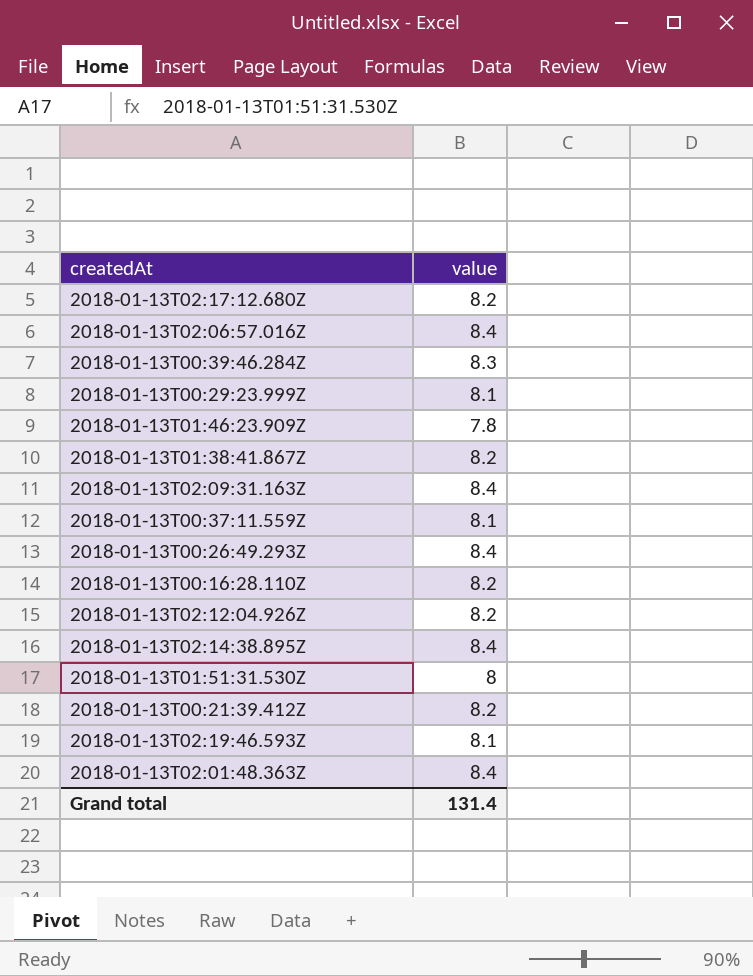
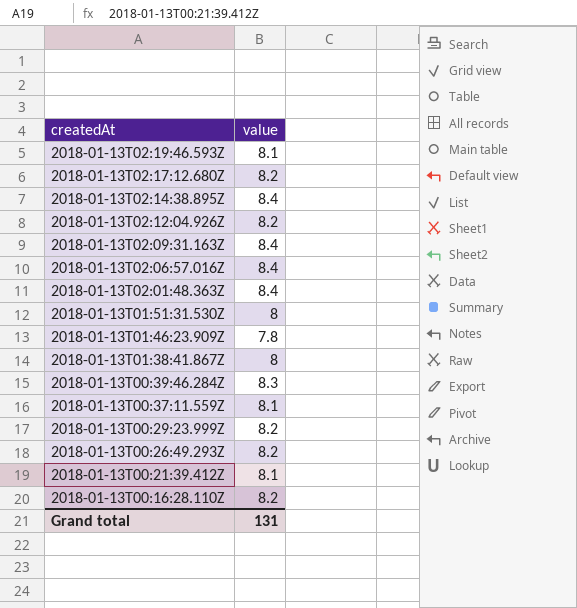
row order: none -> createdAt descending
2018-01-13T01:38:41.867Z | value: 8.2 -> 8
2018-01-13T00:29:23.999Z | value: 8.1 -> 8.2
2018-01-13T00:26:49.293Z | value: 8.4 -> 8.2
2018-01-13T00:21:39.412Z | value: 8.2 -> 8.1
Grand total | value: 131.4 -> 131

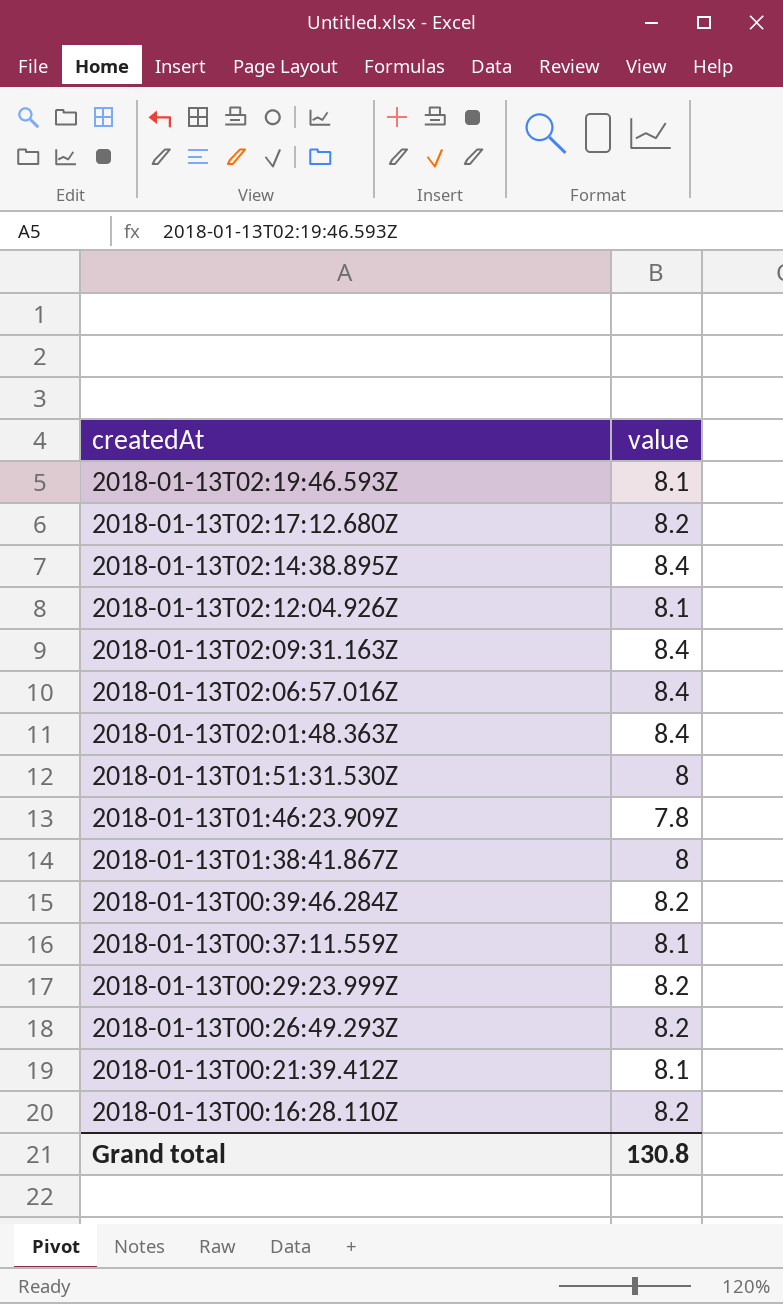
2018-01-13T02:12:04.926Z | value: 8.2 -> 8.1
2018-01-13T00:39:46.284Z | value: 8.3 -> 8.2
Grand total | value: 131 -> 130.8

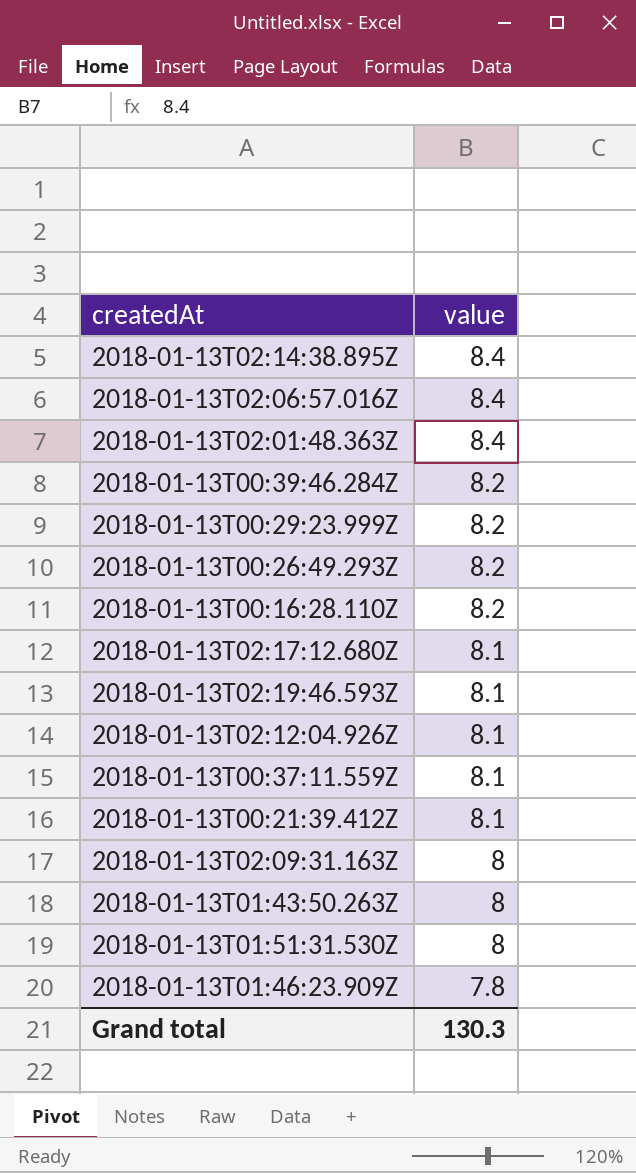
row order: createdAt descending -> value descending
row 2018-01-13T01:38:41.867Z: 8 -> none
2018-01-13T02:17:12.680Z | value: 8.2 -> 8.1
2018-01-13T02:09:31.163Z | value: 8.4 -> 8
row 2018-01-13T01:43:50.263Z: none -> 8
Grand total | value: 130.8 -> 130.3

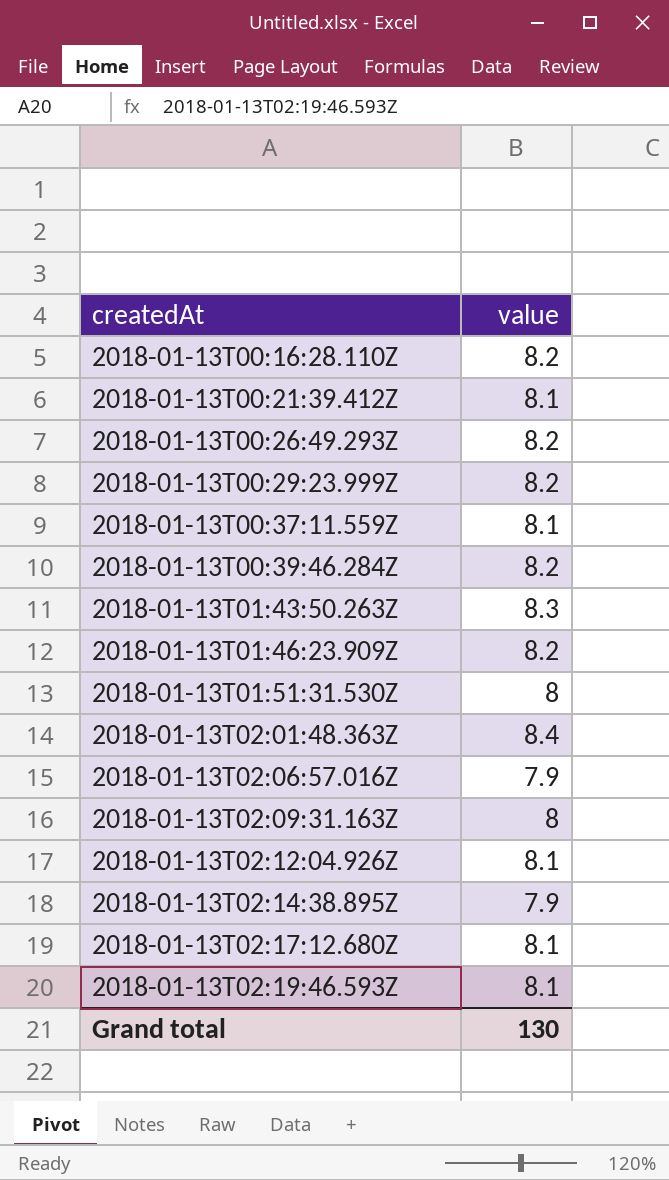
row order: value descending -> createdAt ascending
2018-01-13T01:43:50.263Z | value: 8 -> 8.3
2018-01-13T01:46:23.909Z | value: 7.8 -> 8.2
2018-01-13T02:06:57.016Z | value: 8.4 -> 7.9
2018-01-13T02:14:38.895Z | value: 8.4 -> 7.9
Grand total | value: 130.3 -> 130

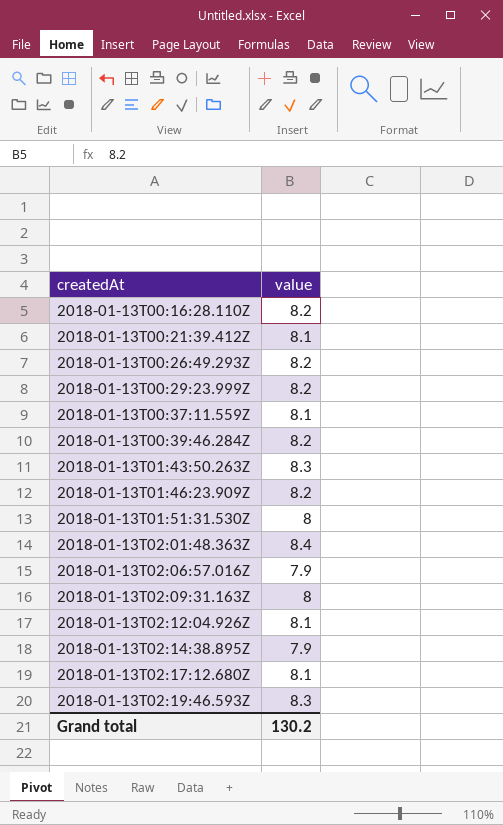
2018-01-13T02:19:46.593Z | value: 8.1 -> 8.3
Grand total | value: 130 -> 130.2

